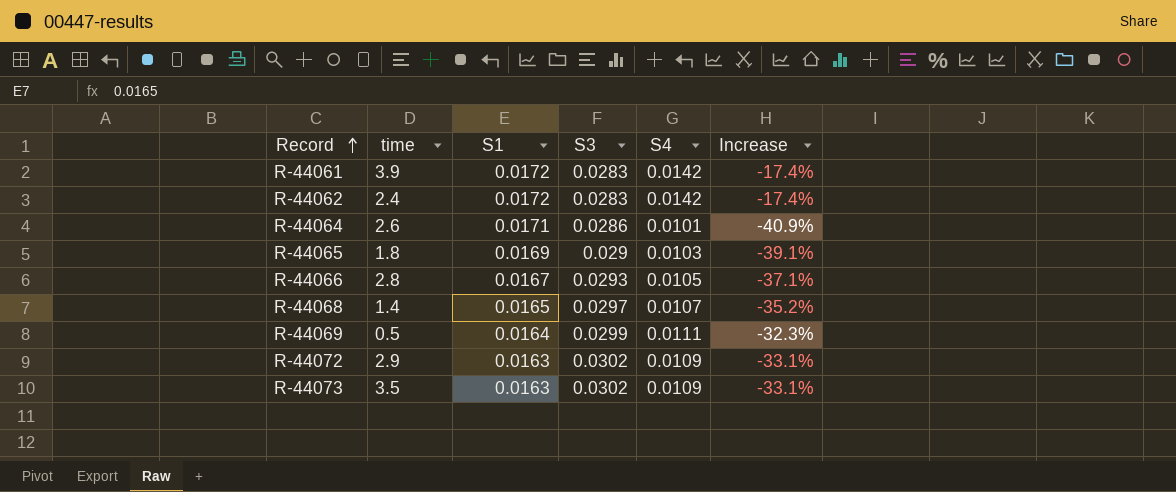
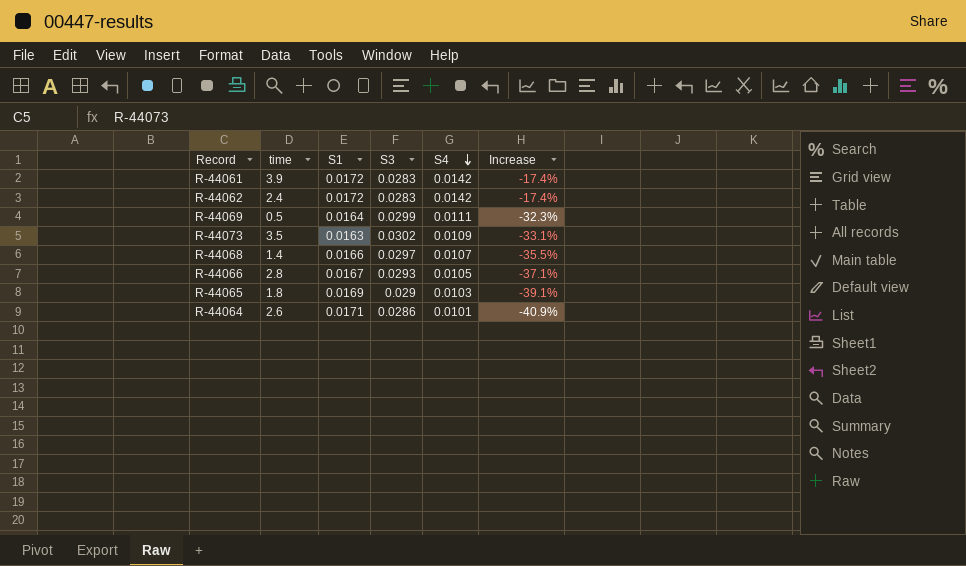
row order: Record ascending -> S4 descending
row R-44072: 2.9 | 0.0163 | 0.0302 | 0.0109 | -33.1% -> none
R-44068 | S1: 0.0165 -> 0.0166
R-44068 | Increase: -35.2% -> -35.5%

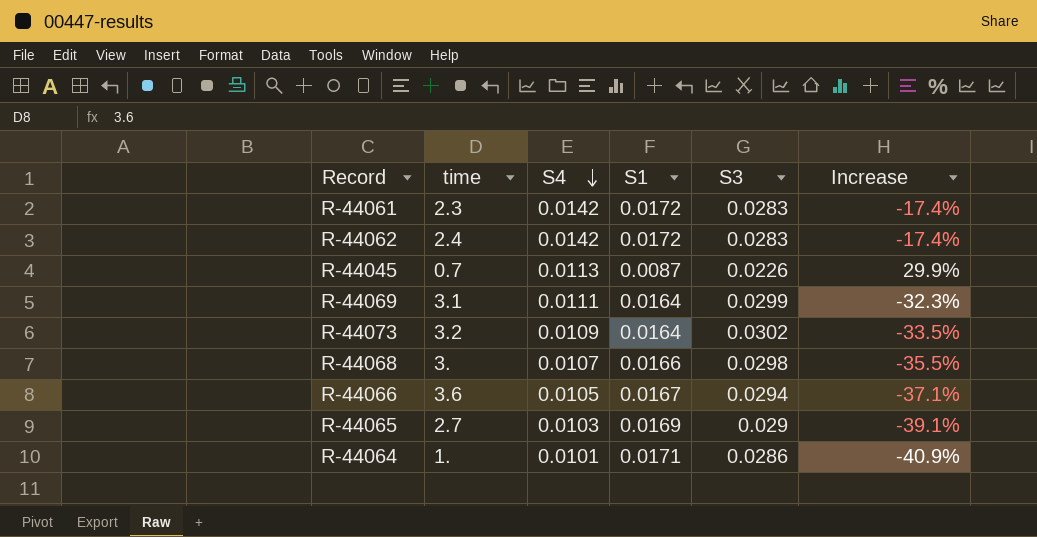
column S4 | position: 5 -> 3
R-44061 | time: 3.9 -> 2.3
row R-44045: none -> 0.7 | 0.0113 | 0.0087 | 0.0226 | 29.9%
R-44069 | time: 0.5 -> 3.1
R-44073 | time: 3.5 -> 3.2
R-44073 | S1: 0.0163 -> 0.0164
R-44073 | Increase: -33.1% -> -33.5%
R-44068 | time: 1.4 -> 3.
R-44068 | S3: 0.0297 -> 0.0298
R-44066 | time: 2.8 -> 3.6
R-44066 | S3: 0.0293 -> 0.0294
R-44065 | time: 1.8 -> 2.7
R-44064 | time: 2.6 -> 1.

